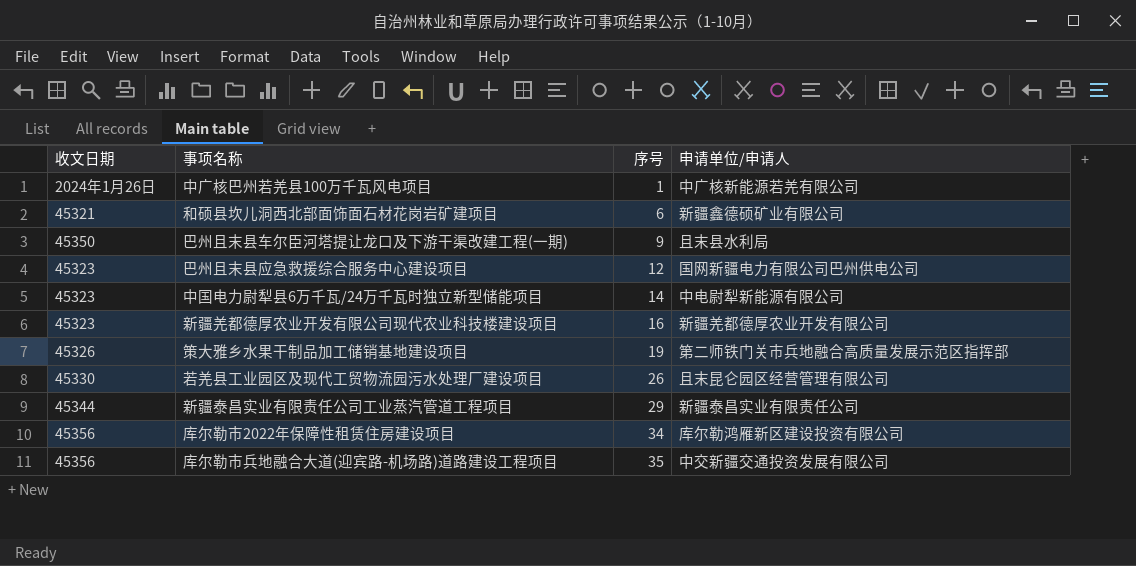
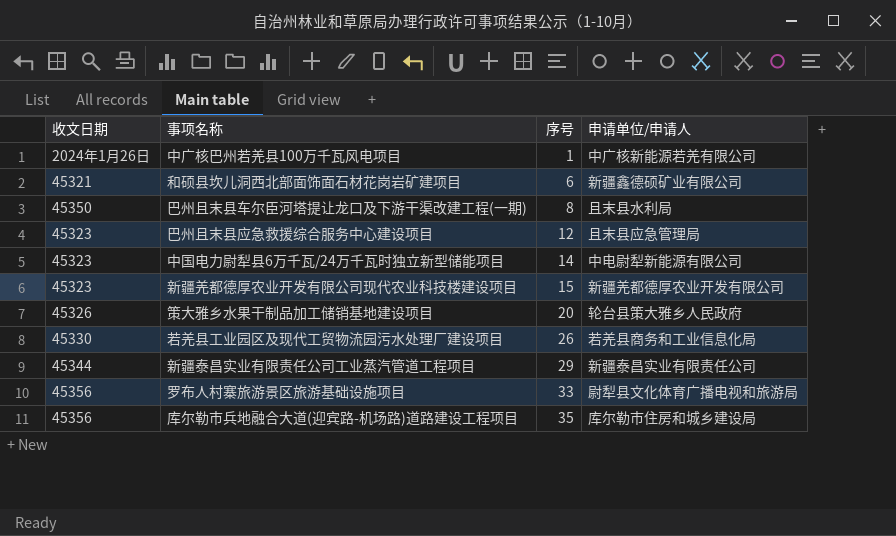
row 库尔勒市2022年保障性租赁住房建设项目: 45356 | 34 | 库尔勒鸿雁新区建设投资有限公司 -> none
巴州且末县车尔臣河塔提让龙口及下游干渠改建工程(一期) | 序号: 9 -> 8
巴州且末县应急救援综合服务中心建设项目 | 申请单位/申请人: 国网新疆电力有限公司巴州供电公司 -> 且末县应急管理局
新疆羌都德厚农业开发有限公司现代农业科技楼建设项目 | 序号: 16 -> 15
策大雅乡水果干制品加工储销基地建设项目 | 序号: 19 -> 20
策大雅乡水果干制品加工储销基地建设项目 | 申请单位/申请人: 第二师铁门关市兵地融合高质量发展示范区指挥部 -> 轮台县策大雅乡人民政府
若羌县工业园区及现代工贸物流园污水处理厂建设项目 | 申请单位/申请人: 且末昆仑园区经营管理有限公司 -> 若羌县商务和工业信息化局
row 罗布人村寨旅游景区旅游基础设施项目: none -> 45356 | 33 | 尉犁县文化体育广播电视和旅游局
库尔勒市兵地融合大道(迎宾路-机场路)道路建设工程项目 | 申请单位/申请人: 中交新疆交通投资发展有限公司 -> 库尔勒市住房和城乡建设局

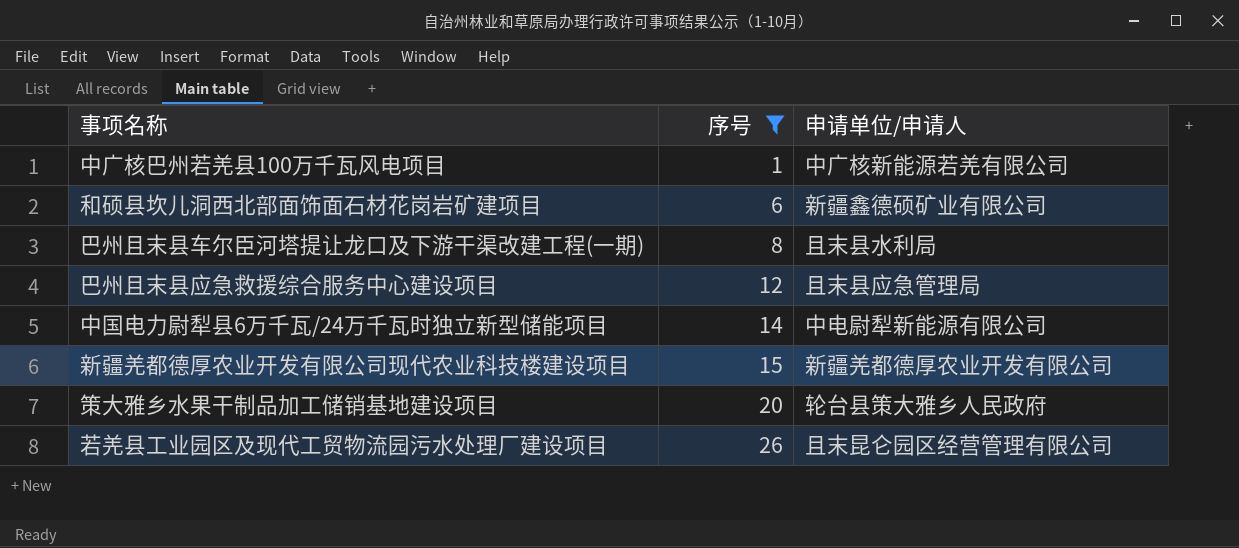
filter: none -> 序号 <= 26
column 收文日期 | position: 1 -> none
若羌县工业园区及现代工贸物流园污水处理厂建设项目 | 申请单位/申请人: 若羌县商务和工业信息化局 -> 且末昆仑园区经营管理有限公司

